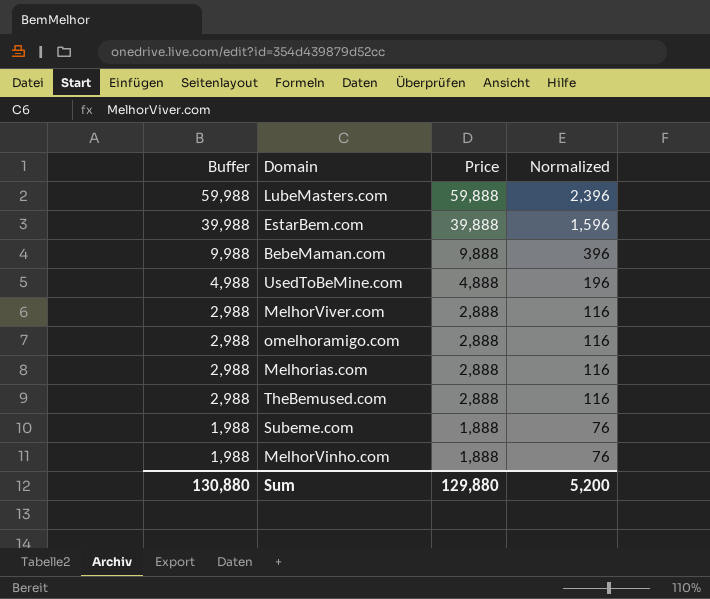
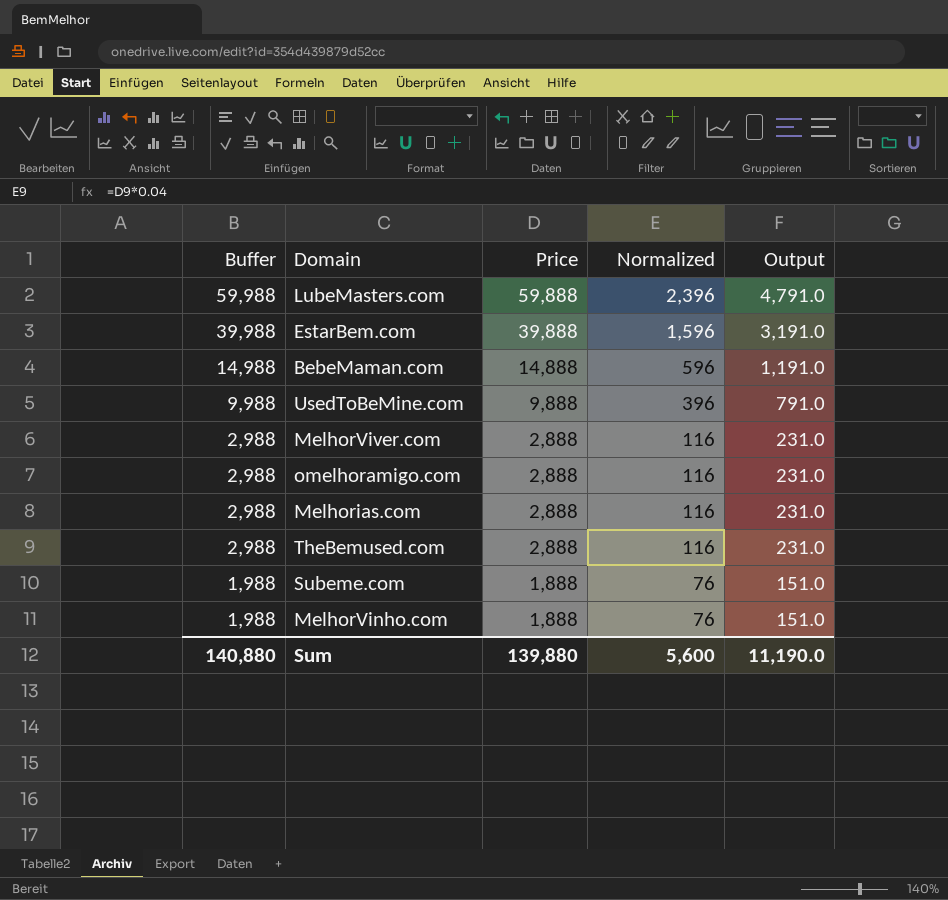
column Output | formula: none -> [Price] * 0.08
BebeMaman.com | Buffer: 9,988 -> 14,988
BebeMaman.com | Price: 9,888 -> 14,888
BebeMaman.com | Normalized: 396 -> 596
UsedToBeMine.com | Buffer: 4,988 -> 9,988
UsedToBeMine.com | Price: 4,888 -> 9,888
UsedToBeMine.com | Normalized: 196 -> 396
Sum | Buffer: 130,880 -> 140,880
Sum | Price: 129,880 -> 139,880
Sum | Normalized: 5,200 -> 5,600

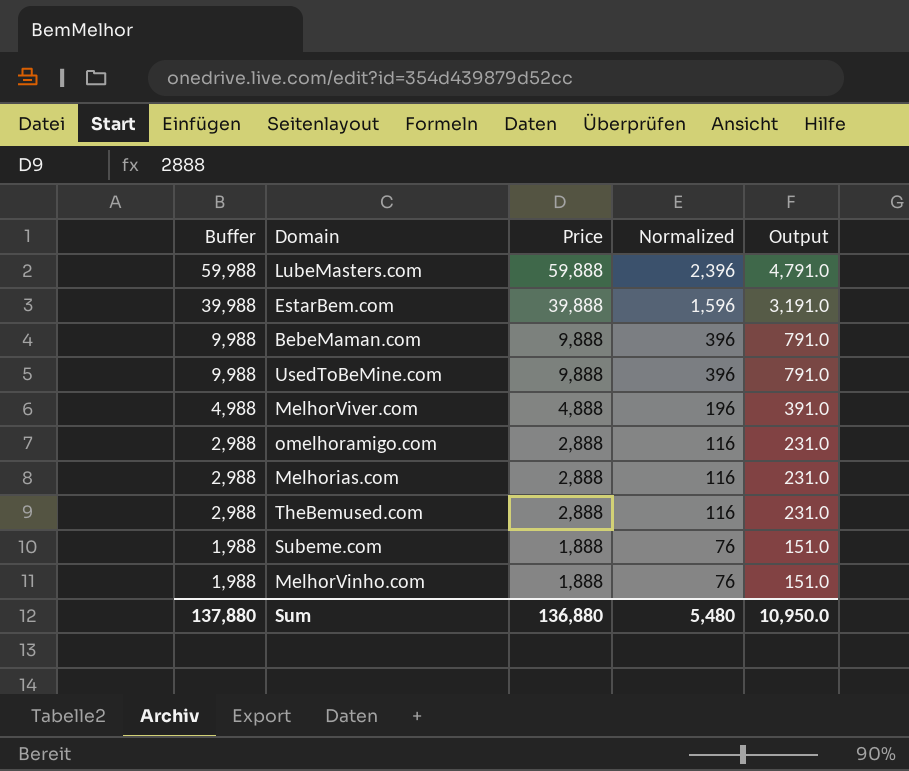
BebeMaman.com | Buffer: 14,988 -> 9,988
BebeMaman.com | Price: 14,888 -> 9,888
BebeMaman.com | Normalized: 596 -> 396
BebeMaman.com | Output: 1,191.0 -> 791.0
MelhorViver.com | Buffer: 2,988 -> 4,988
MelhorViver.com | Price: 2,888 -> 4,888
MelhorViver.com | Normalized: 116 -> 196
MelhorViver.com | Output: 231.0 -> 391.0
Sum | Buffer: 140,880 -> 137,880
Sum | Price: 139,880 -> 136,880
Sum | Normalized: 5,600 -> 5,480
Sum | Output: 11,190.0 -> 10,950.0

